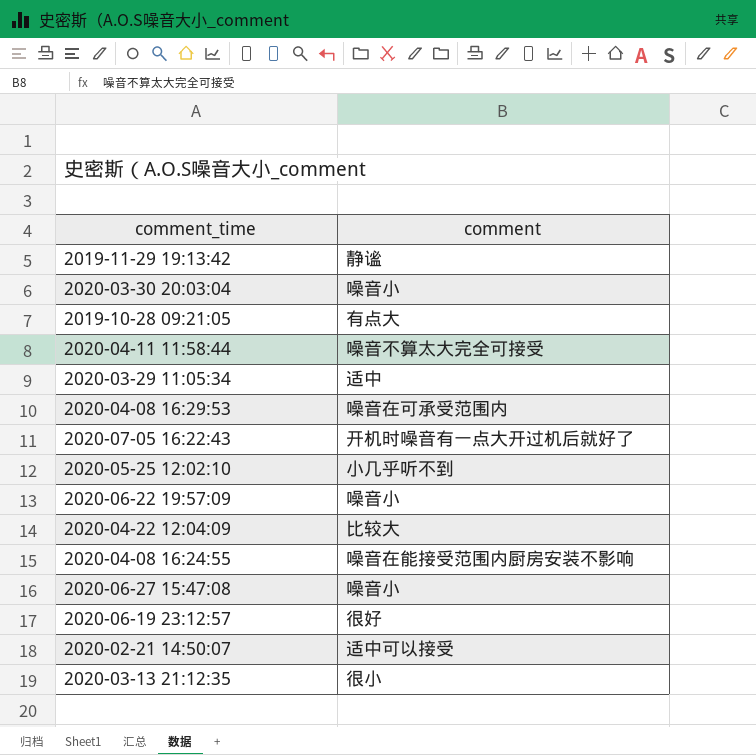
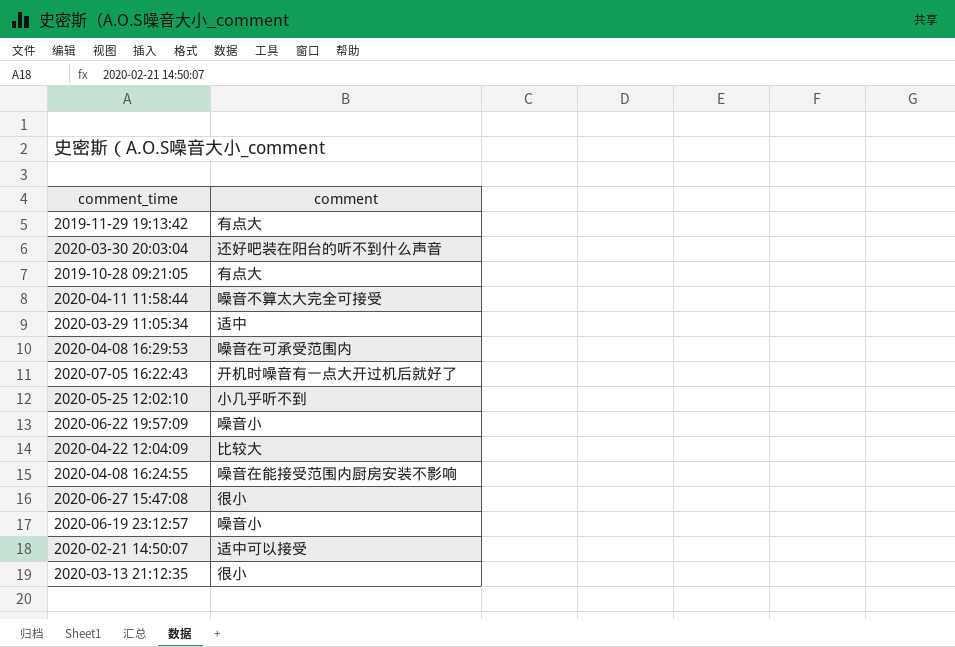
2019-11-29 19:13:42 | comment: 静谧 -> 有点大
2020-03-30 20:03:04 | comment: 噪音小 -> 还好吧装在阳台的听不到什么声音
2020-06-27 15:47:08 | comment: 噪音小 -> 很小
2020-06-19 23:12:57 | comment: 很好 -> 噪音小

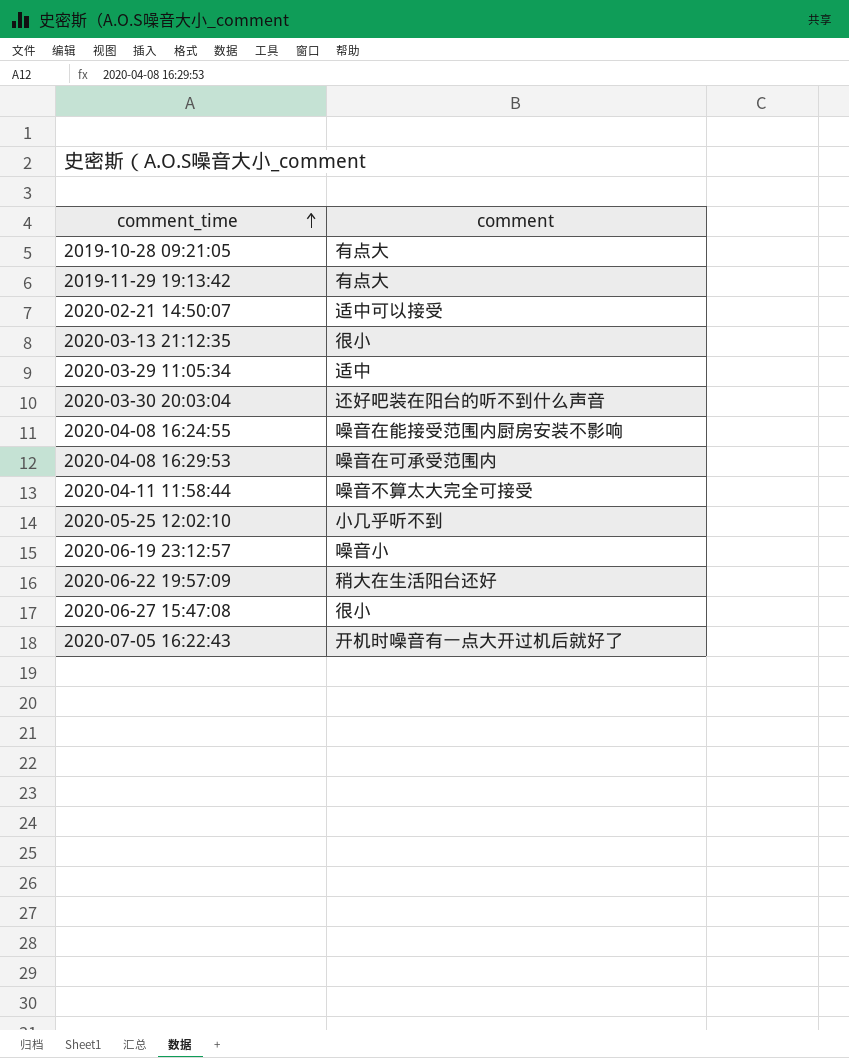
row order: none -> comment_time ascending
row 2020-04-22 12:04:09: 比较大 -> none
2020-06-22 19:57:09 | comment: 噪音小 -> 稍大在生活阳台还好

